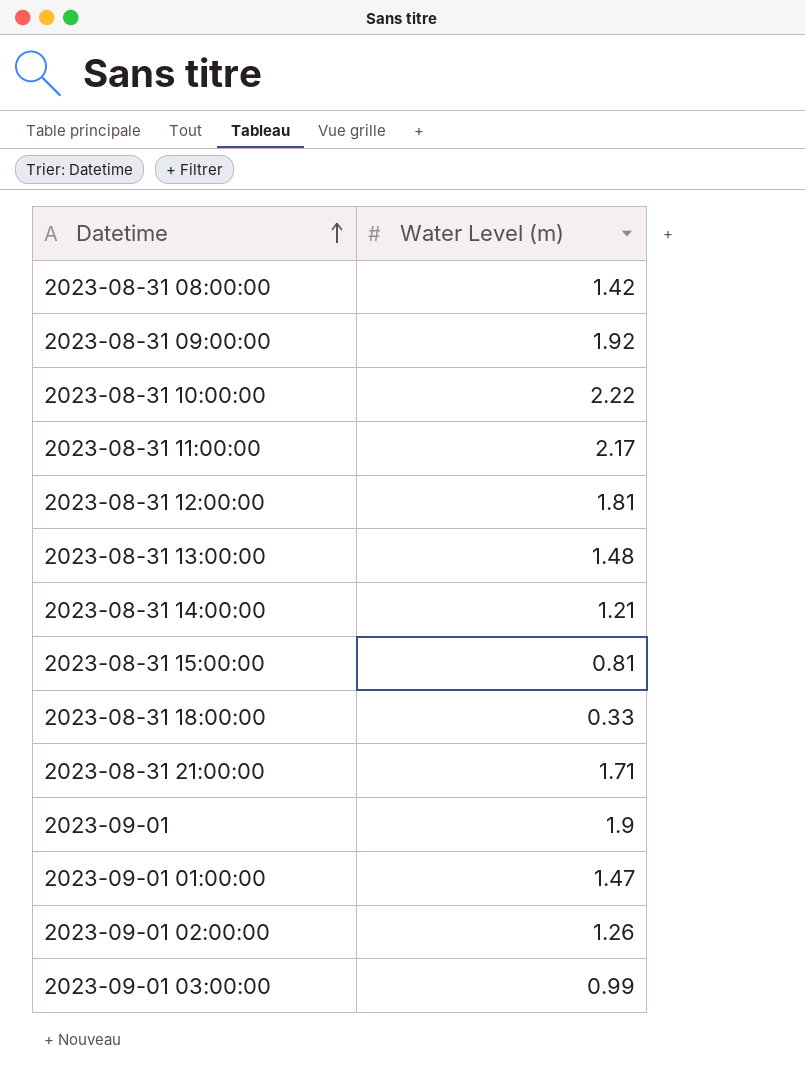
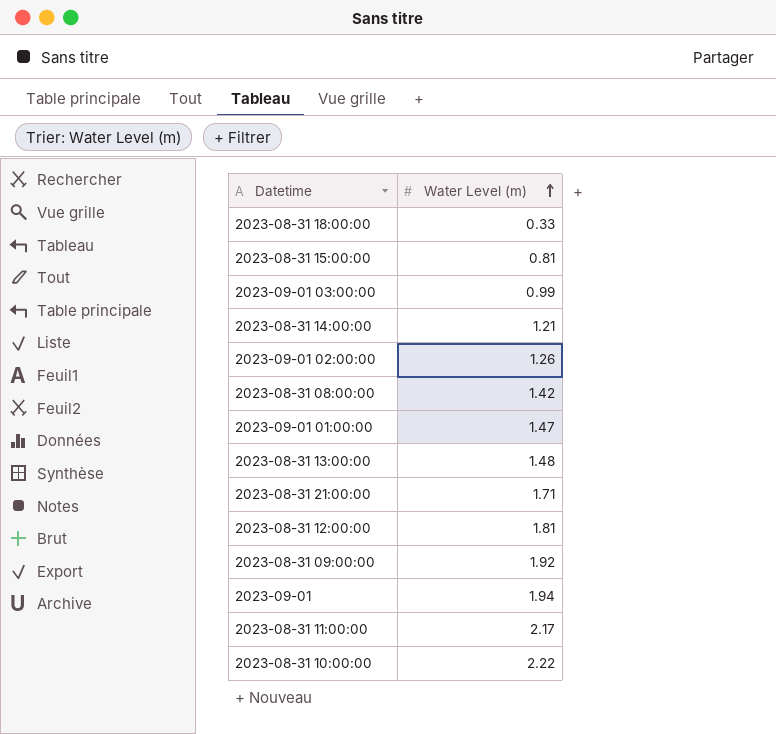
row order: Datetime ascending -> Water Level (m) ascending
2023-09-01 | Water Level (m): 1.9 -> 1.94

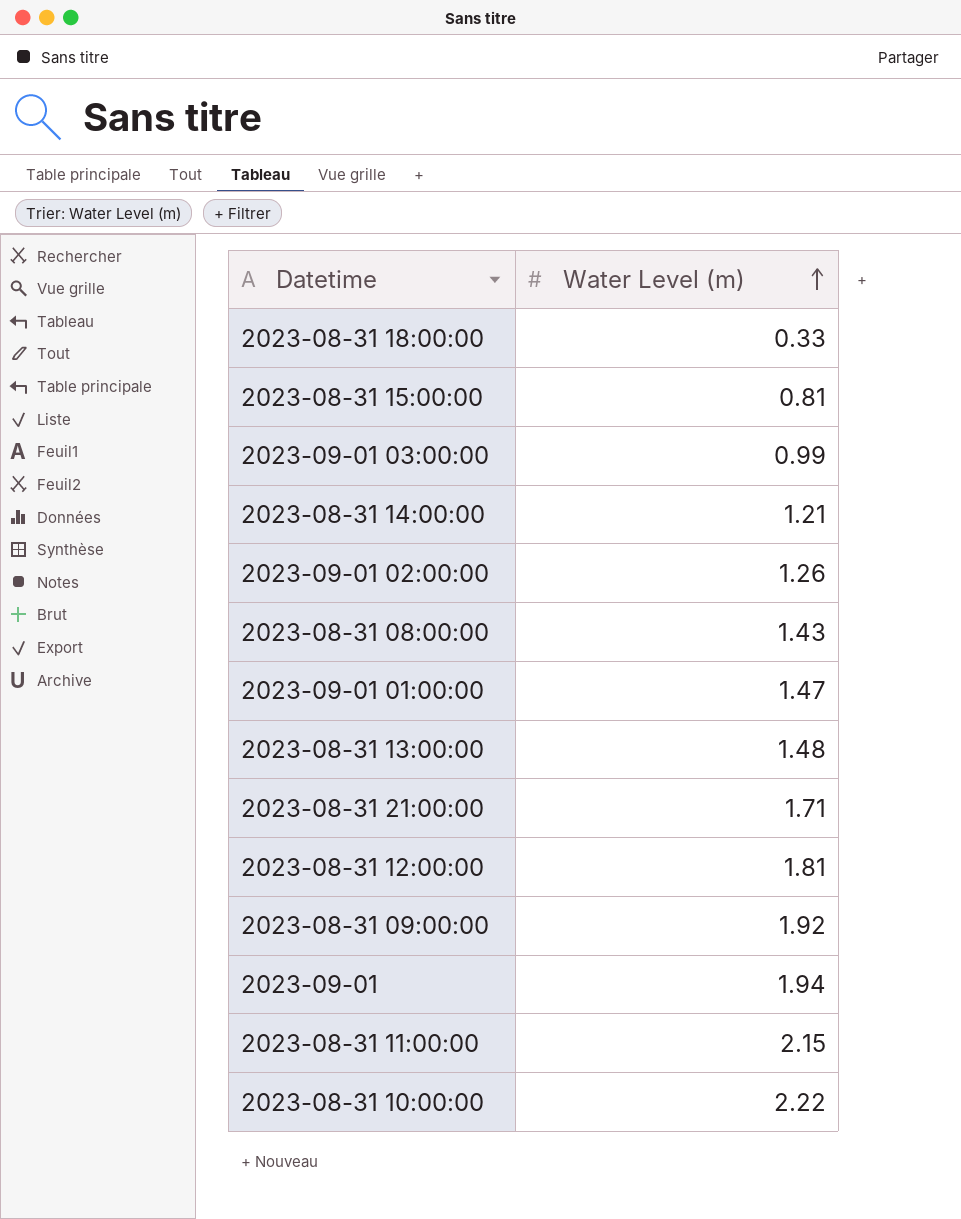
2023-08-31 08:00:00 | Water Level (m): 1.42 -> 1.43
2023-08-31 11:00:00 | Water Level (m): 2.17 -> 2.15

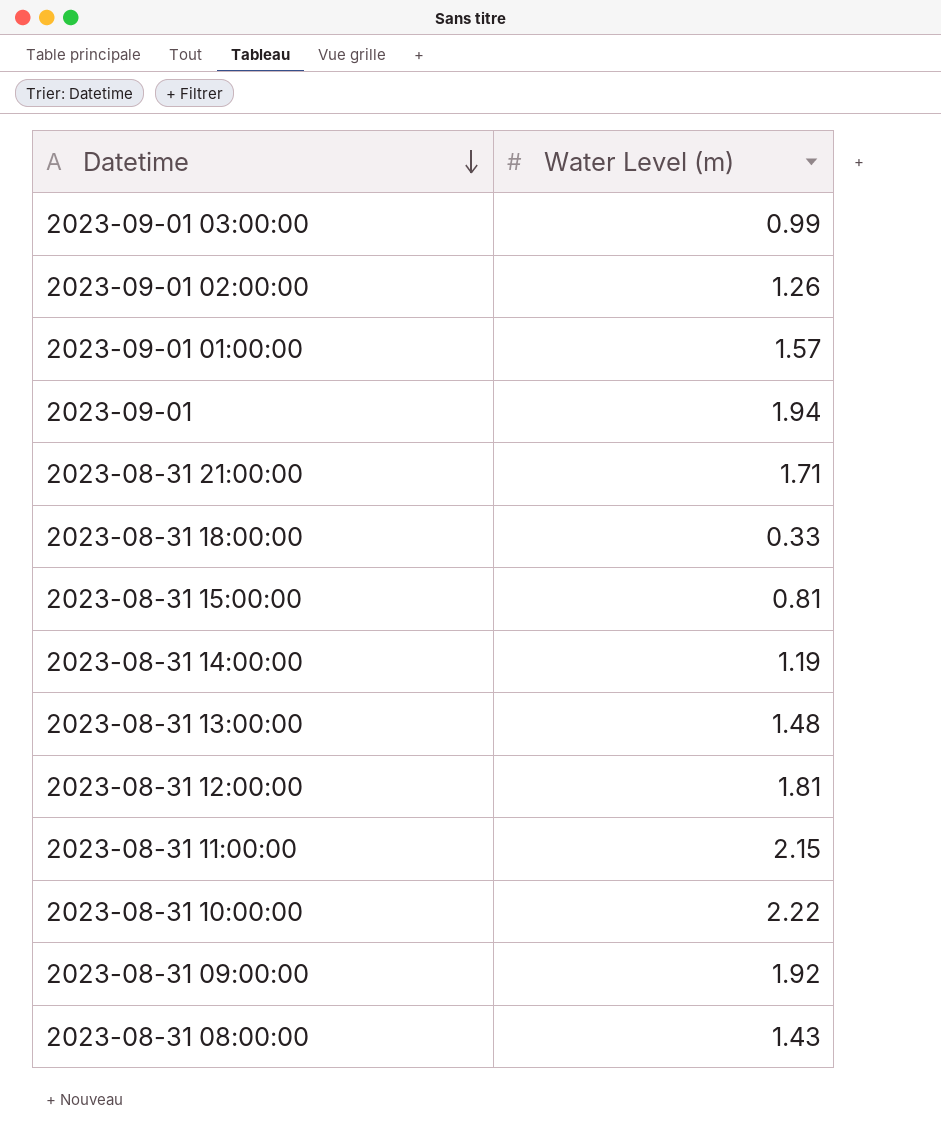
row order: Water Level (m) ascending -> Datetime descending
2023-09-01 01:00:00 | Water Level (m): 1.47 -> 1.57
2023-08-31 14:00:00 | Water Level (m): 1.21 -> 1.19

